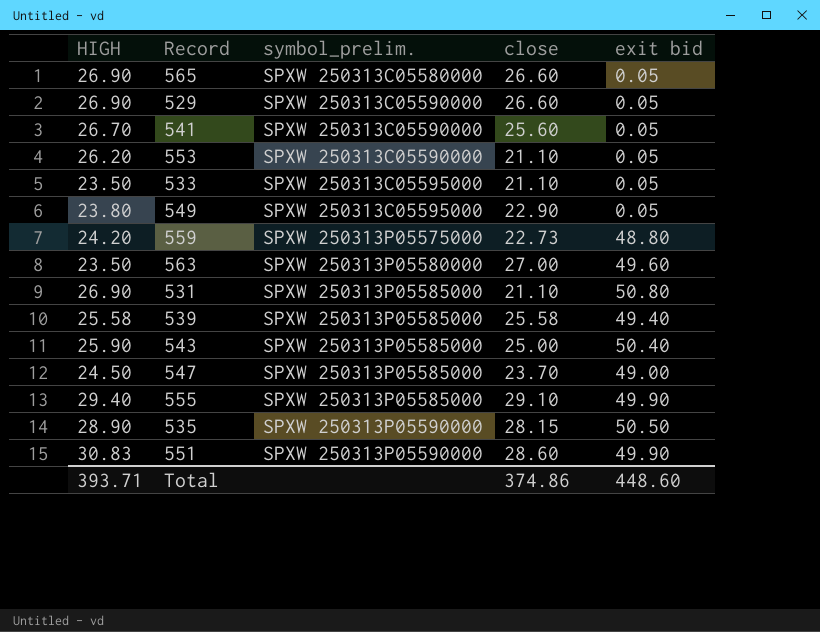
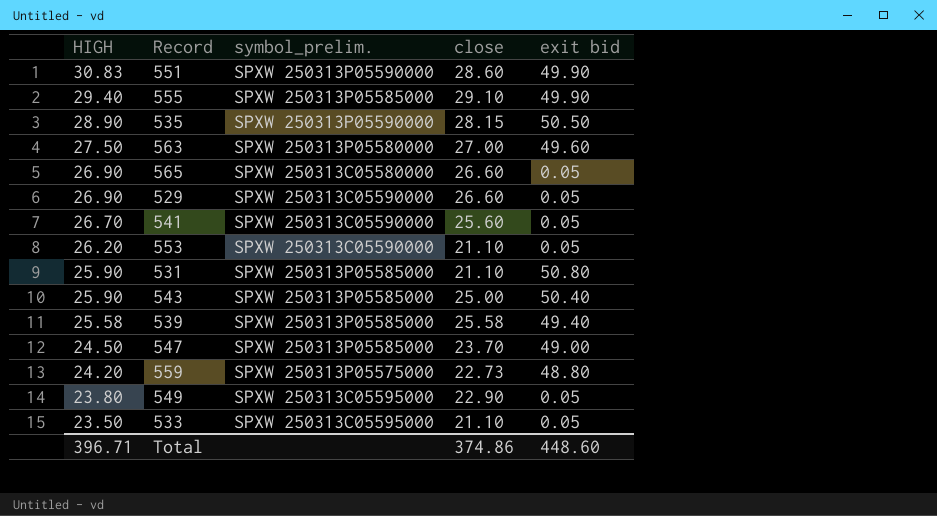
row order: symbol_prelim. ascending -> HIGH descending
563 | HIGH: 23.50 -> 27.50
531 | HIGH: 26.90 -> 25.90
Total | HIGH: 393.71 -> 396.71

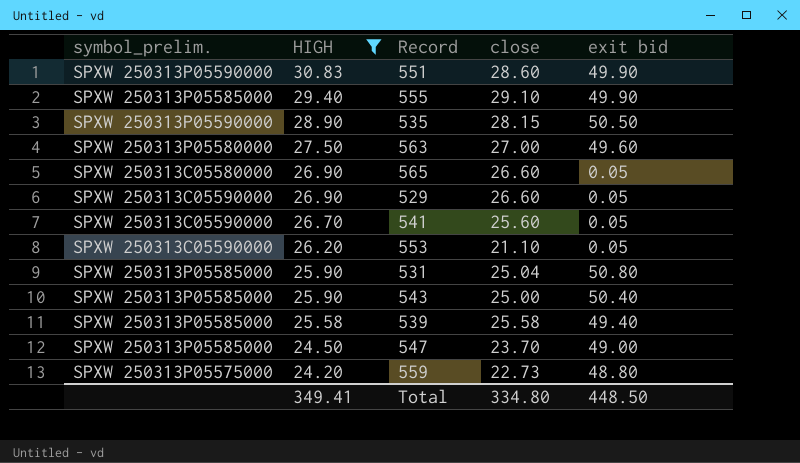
filter: none -> HIGH >= 24.20
column symbol_prelim. | position: 3 -> 1
531 | close: 21.10 -> 25.04
Total | HIGH: 396.71 -> 349.41
Total | close: 374.86 -> 334.80
Total | exit bid: 448.60 -> 448.50

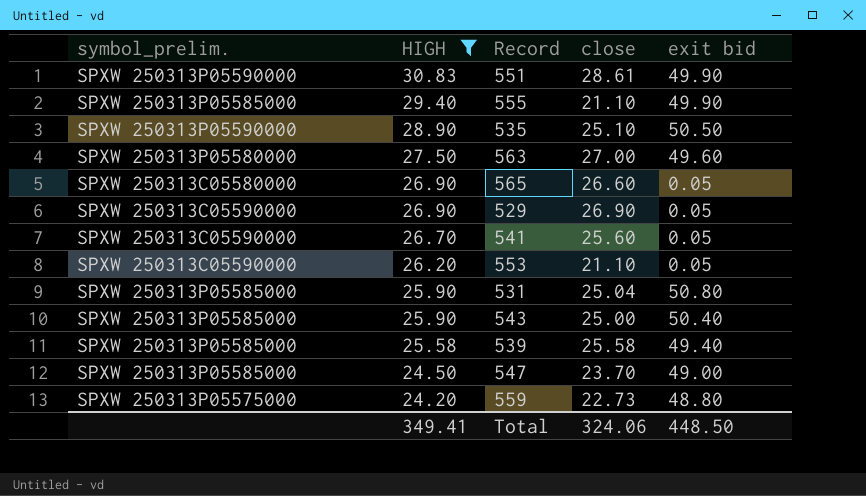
551 | close: 28.60 -> 28.61
555 | close: 29.10 -> 21.10
535 | close: 28.15 -> 25.10
529 | close: 26.60 -> 26.90
Total | close: 334.80 -> 324.06

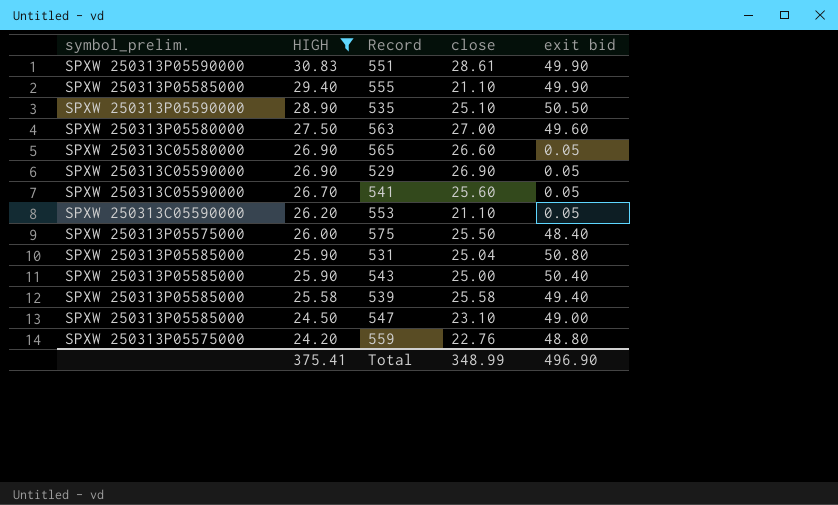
row 575: none -> SPXW 250313P05575000 | 26.00 | 25.50 | 48.40
547 | close: 23.70 -> 23.10
559 | close: 22.73 -> 22.76
Total | HIGH: 349.41 -> 375.41
Total | close: 324.06 -> 348.99
Total | exit bid: 448.50 -> 496.90

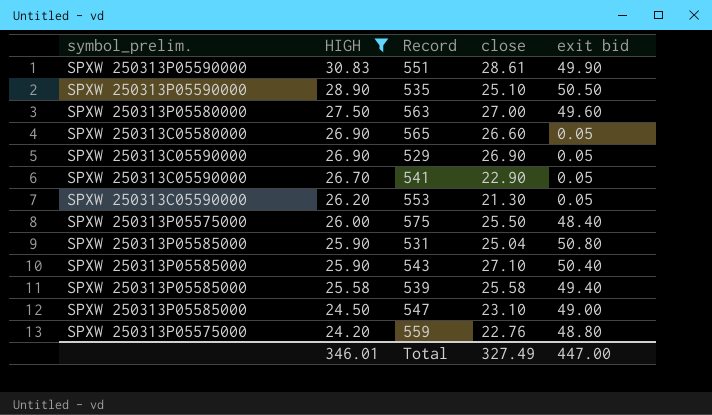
row 555: SPXW 250313P05585000 | 29.40 | 21.10 | 49.90 -> none
541 | close: 25.60 -> 22.90
553 | close: 21.10 -> 21.30
543 | close: 25.00 -> 27.10
Total | HIGH: 375.41 -> 346.01
Total | close: 348.99 -> 327.49
Total | exit bid: 496.90 -> 447.00

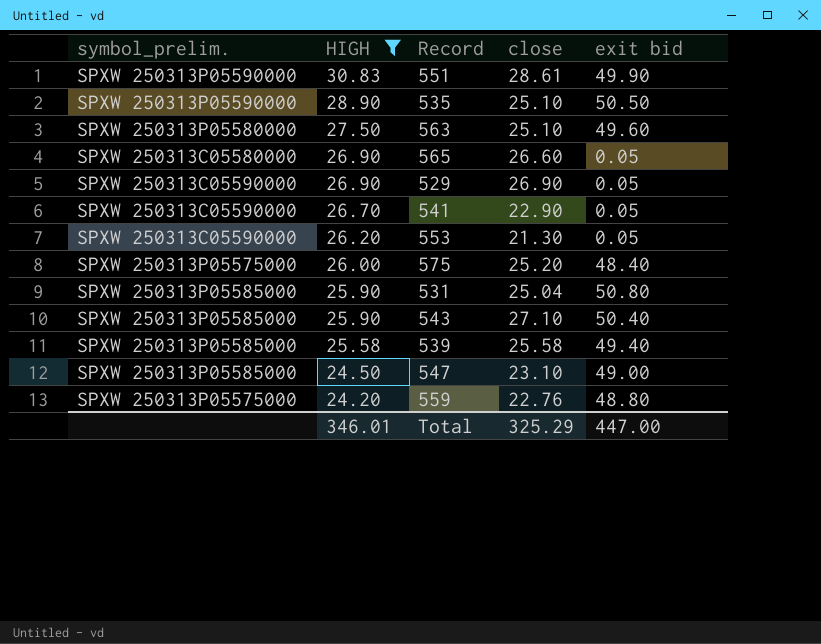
563 | close: 27.00 -> 25.10
575 | close: 25.50 -> 25.20
Total | close: 327.49 -> 325.29

